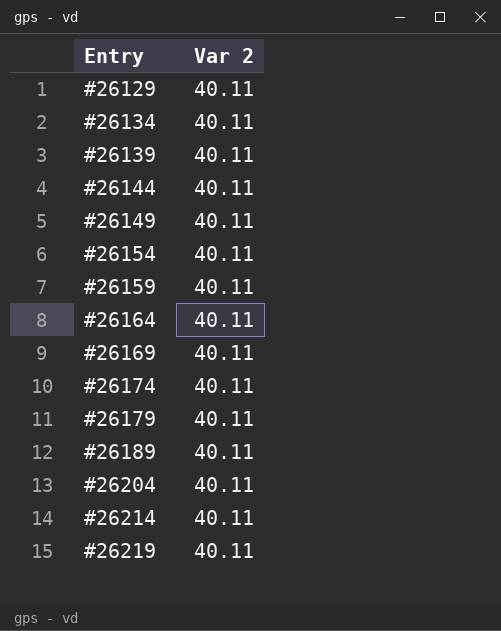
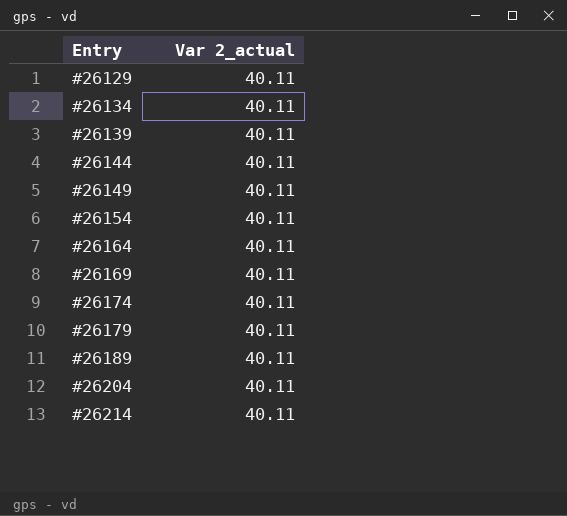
column name: Var 2 -> Var 2_actual
row #26159: 40.11 -> none
row #26219: 40.11 -> none

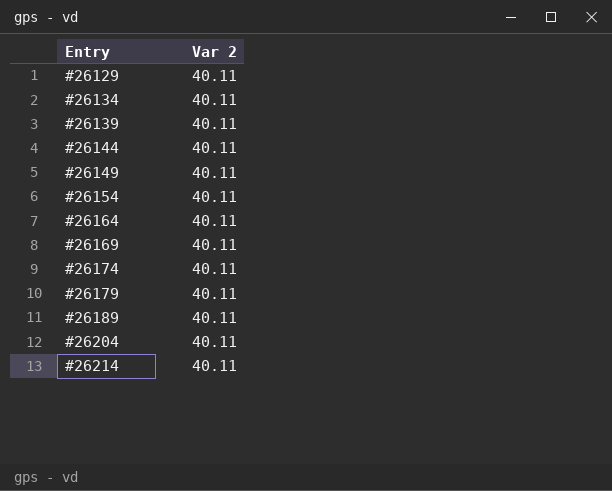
column name: Var 2_actual -> Var 2

